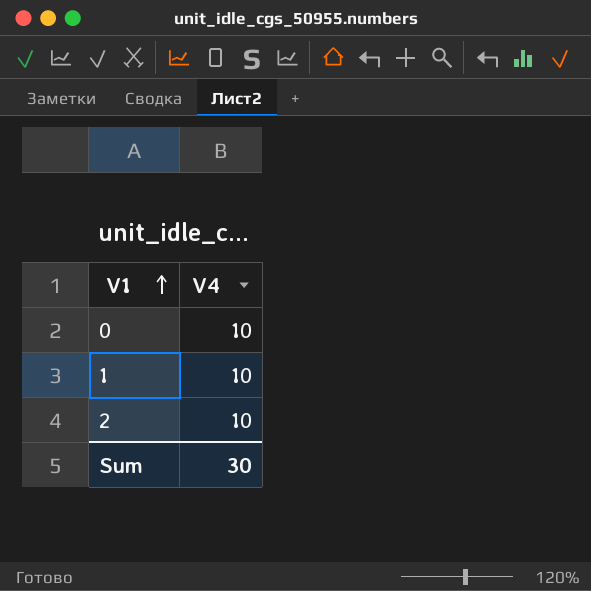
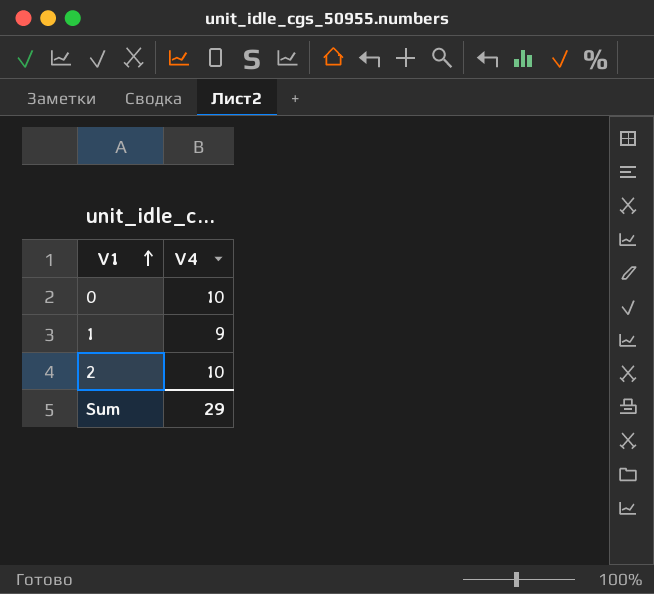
1 | V4: 10 -> 9
Sum | V4: 30 -> 29

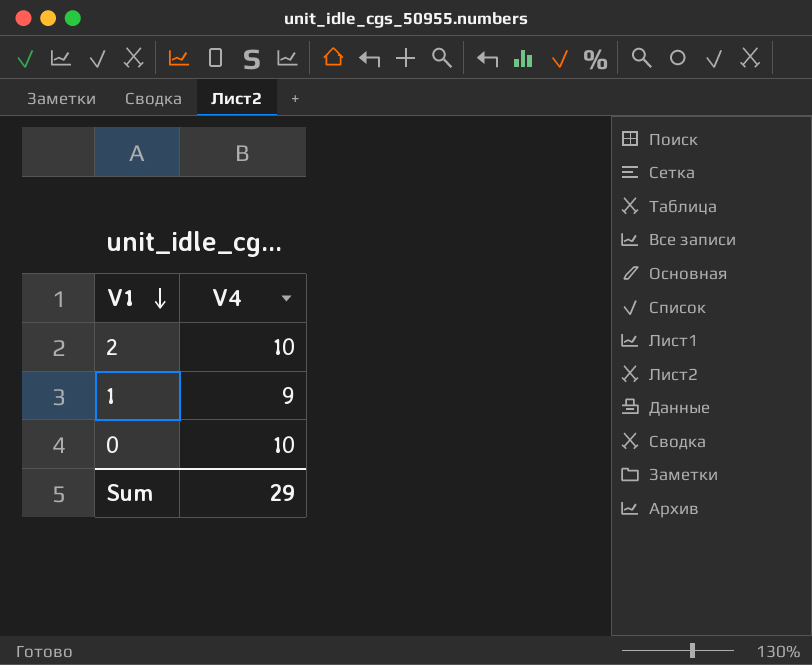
row order: V1 ascending -> V1 descending

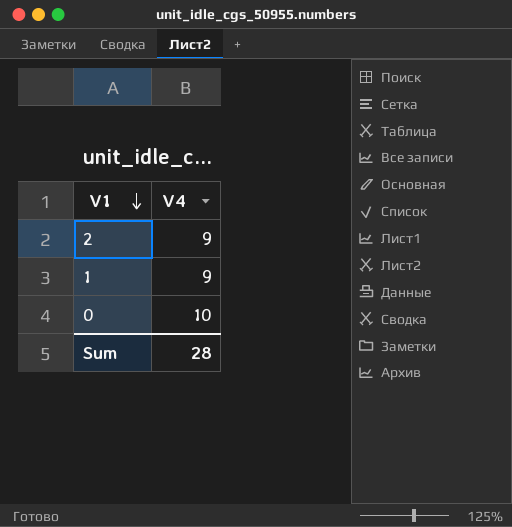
2 | V4: 10 -> 9
Sum | V4: 29 -> 28

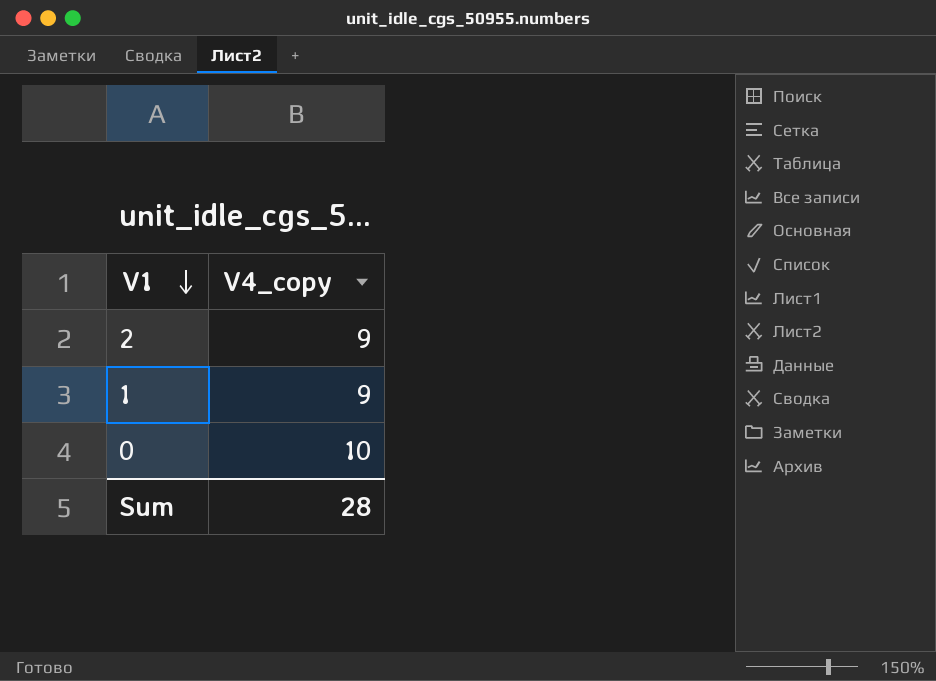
column name: V4 -> V4_copy

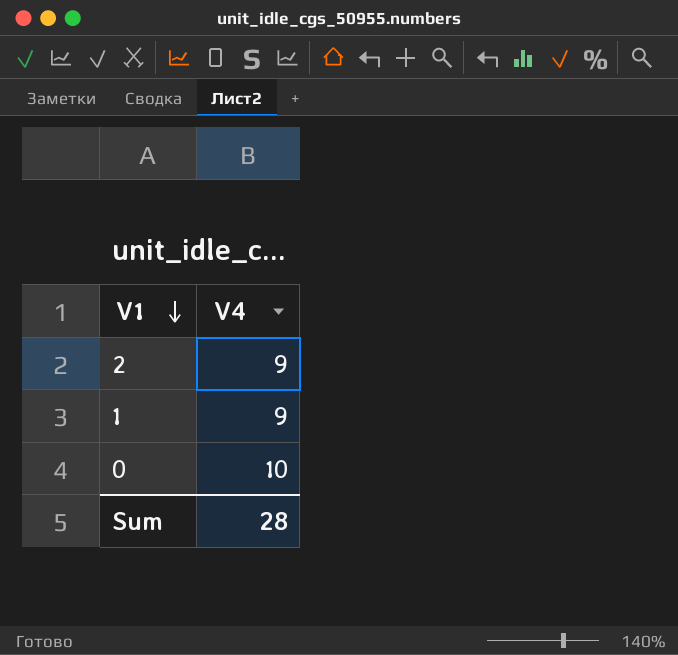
column name: V4_copy -> V4

